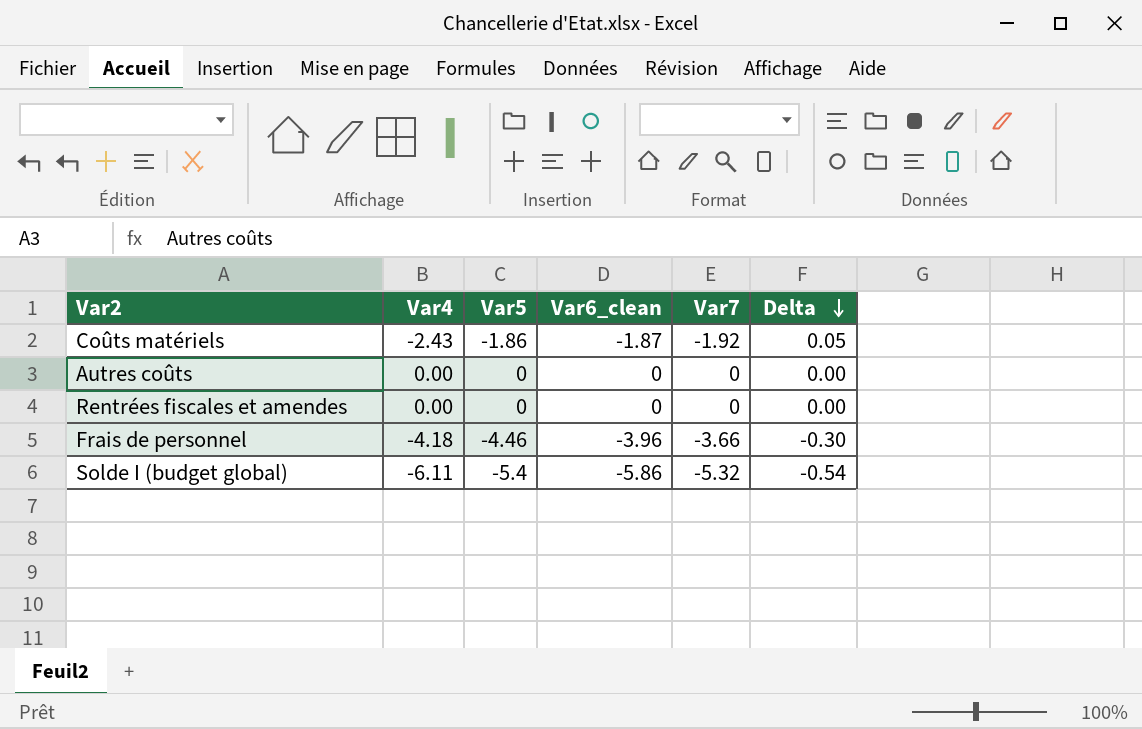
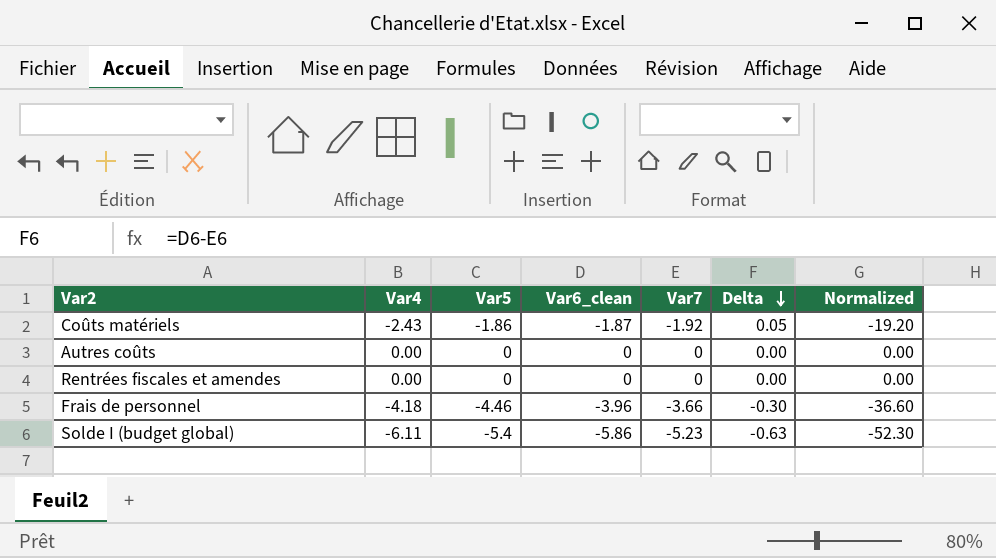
column Normalized | formula: none -> [Var7] * 10
Solde I (budget global) | Var7: -5.32 -> -5.23
Solde I (budget global) | Delta: -0.54 -> -0.63

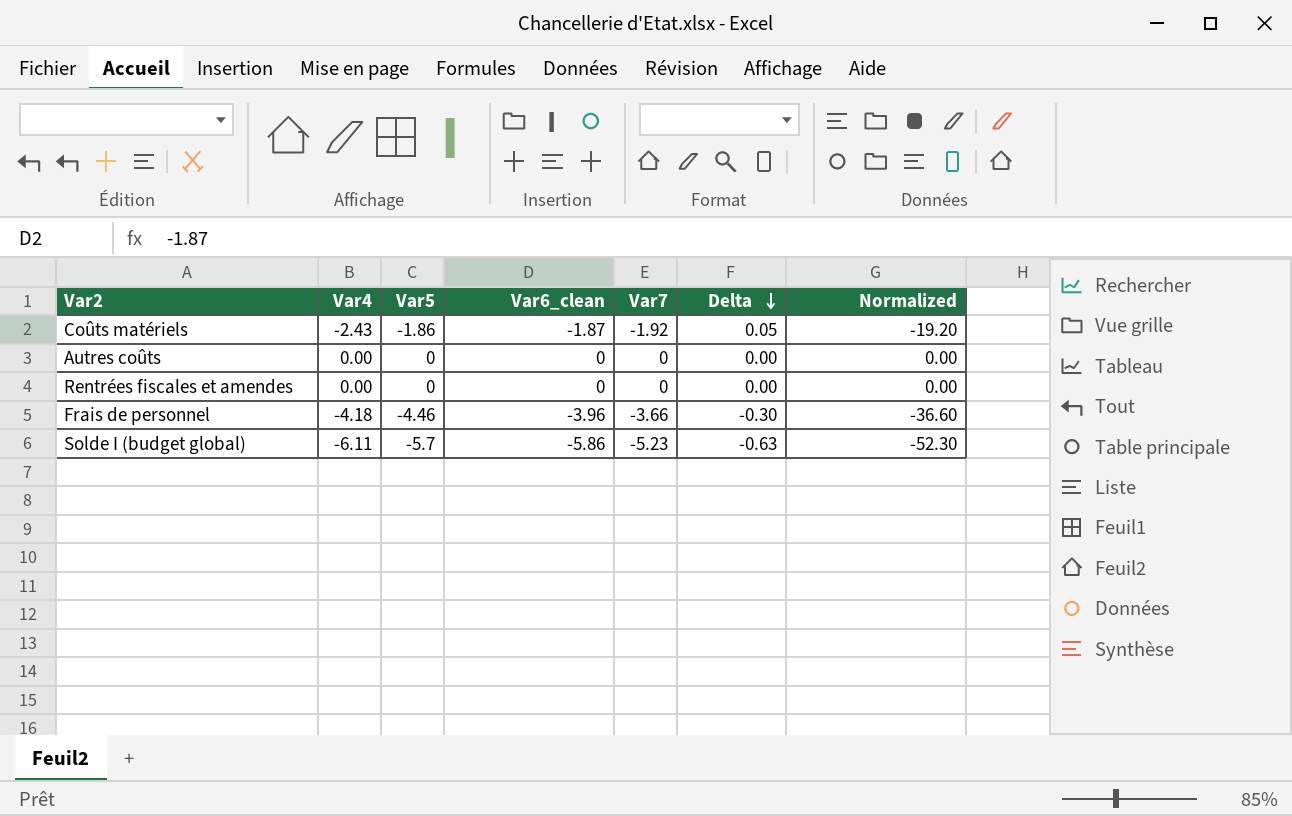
Solde I (budget global) | Var5: -5.4 -> -5.7

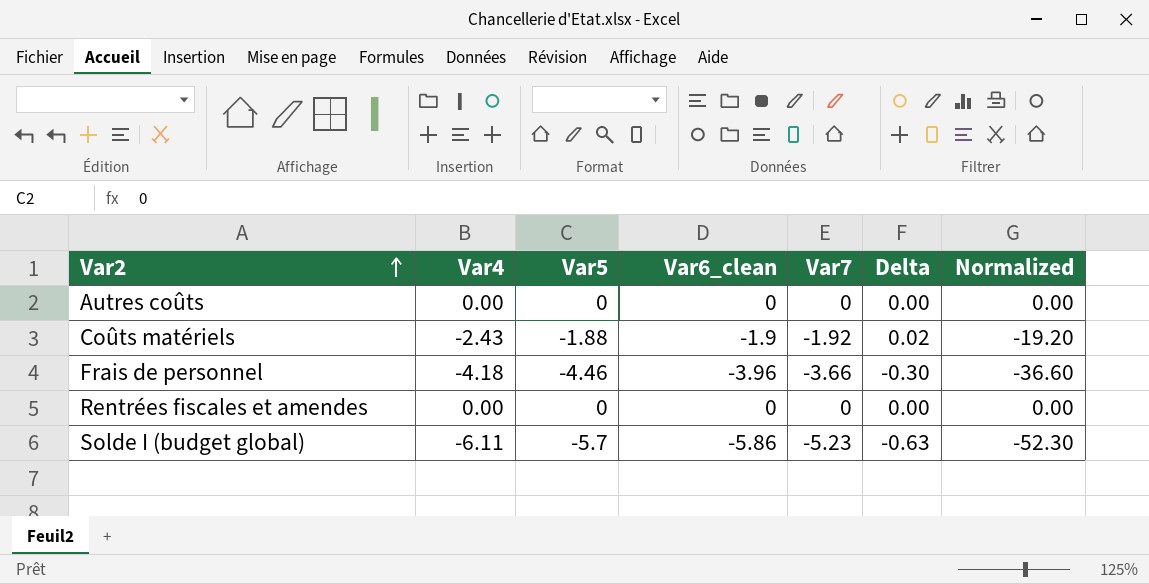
row order: Delta descending -> Var2 ascending
Coûts matériels | Var5: -1.86 -> -1.88
Coûts matériels | Var6_clean: -1.87 -> -1.9
Coûts matériels | Delta: 0.05 -> 0.02

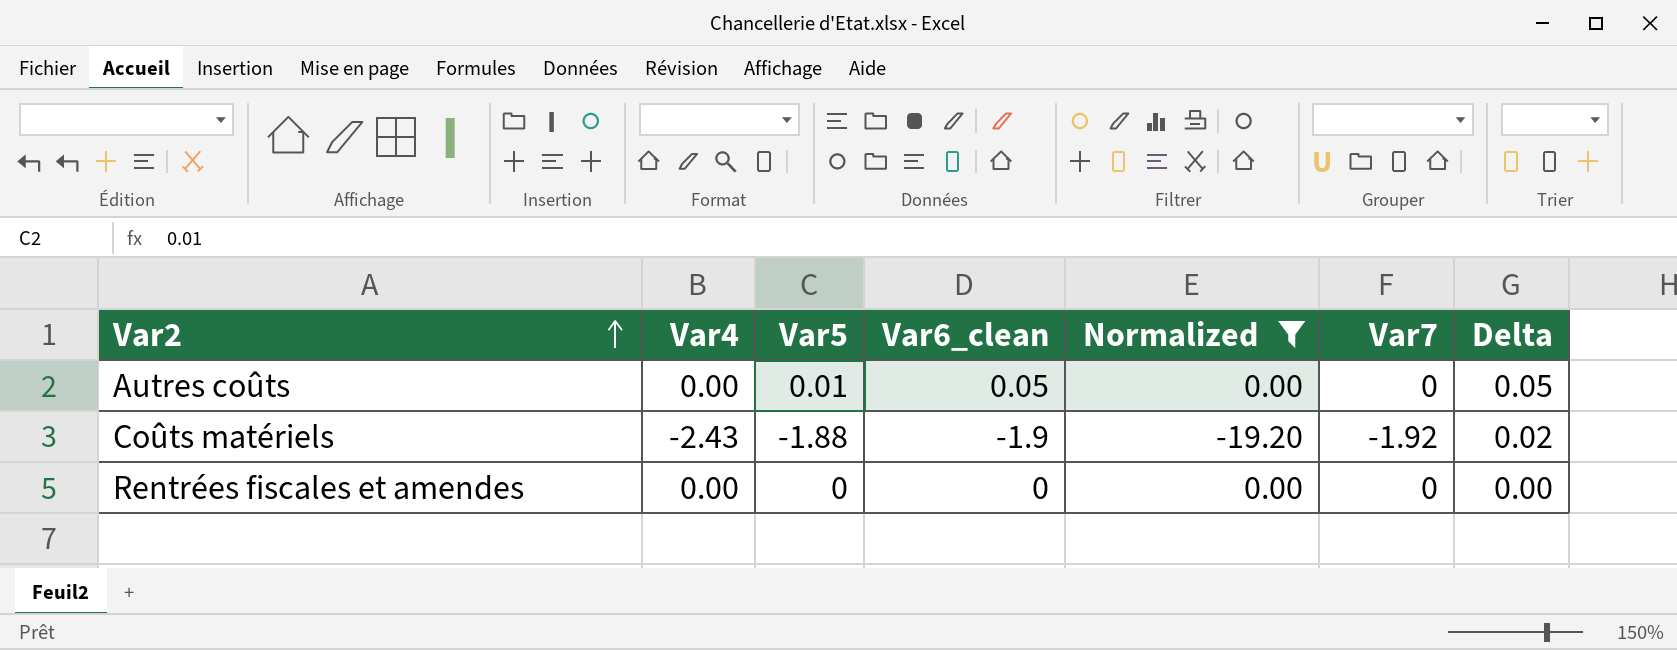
filter: none -> Normalized >= -19.20
column Normalized | position: 7 -> 5
Autres coûts | Var5: 0 -> 0.01
Autres coûts | Var6_clean: 0 -> 0.05
Autres coûts | Delta: 0.00 -> 0.05

